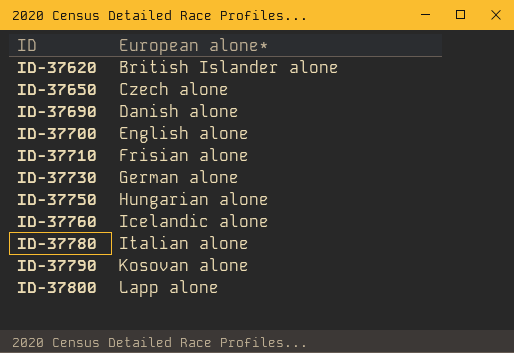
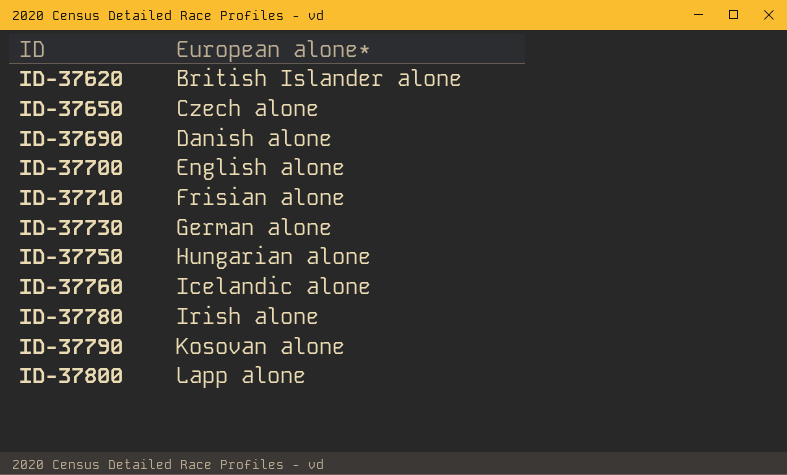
ID-37780 | European alone*: Italian alone -> Irish alone

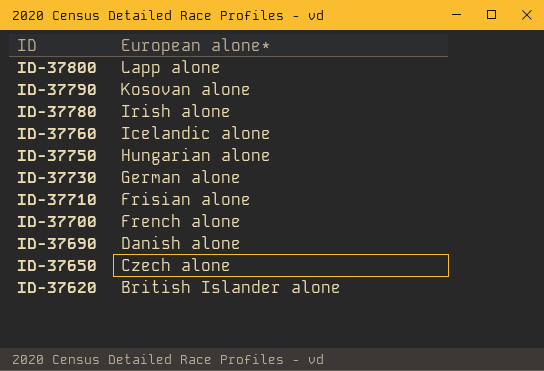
row order: ID ascending -> ID descending
ID-37700 | European alone*: English alone -> French alone

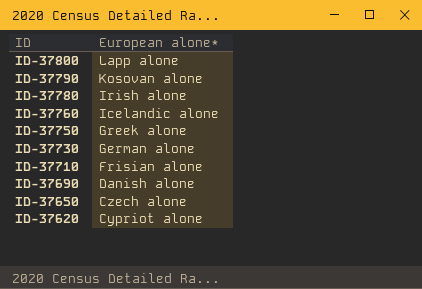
row ID-37700: French alone -> none
ID-37750 | European alone*: Hungarian alone -> Greek alone
ID-37620 | European alone*: British Islander alone -> Cypriot alone

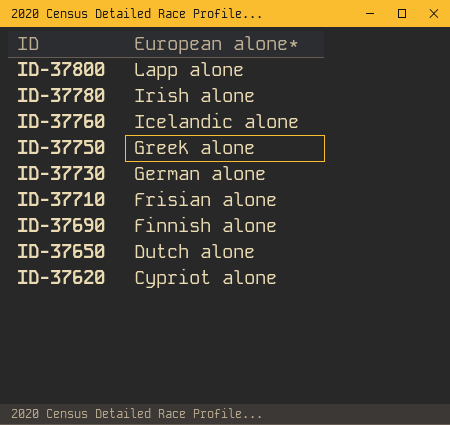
row ID-37790: Kosovan alone -> none
ID-37690 | European alone*: Danish alone -> Finnish alone
ID-37650 | European alone*: Czech alone -> Dutch alone

